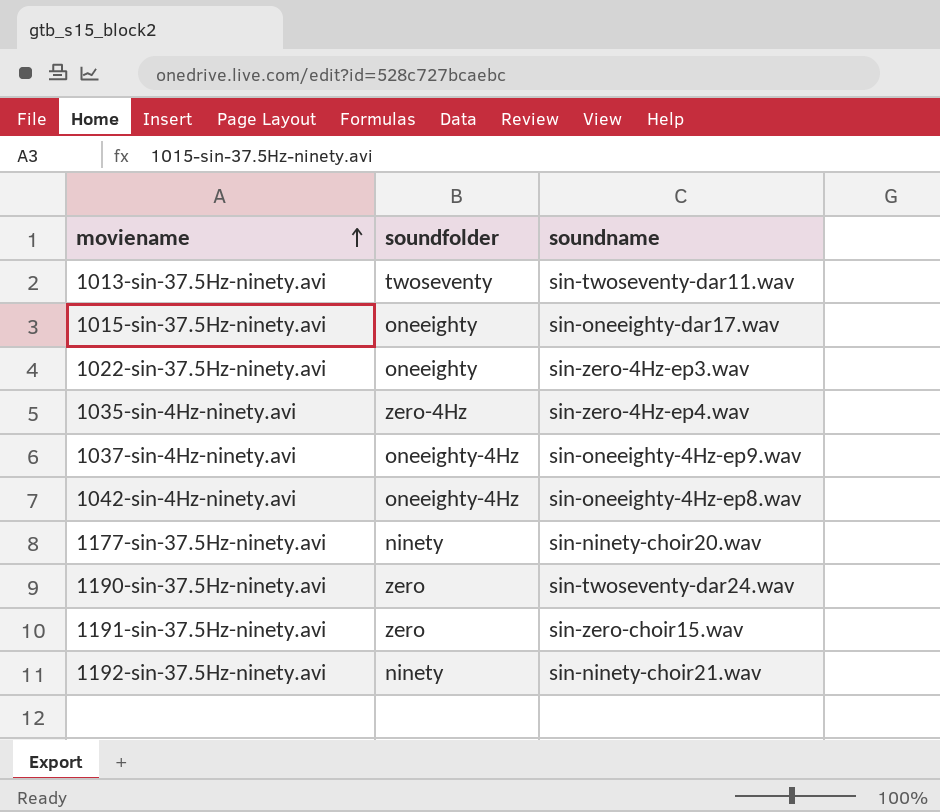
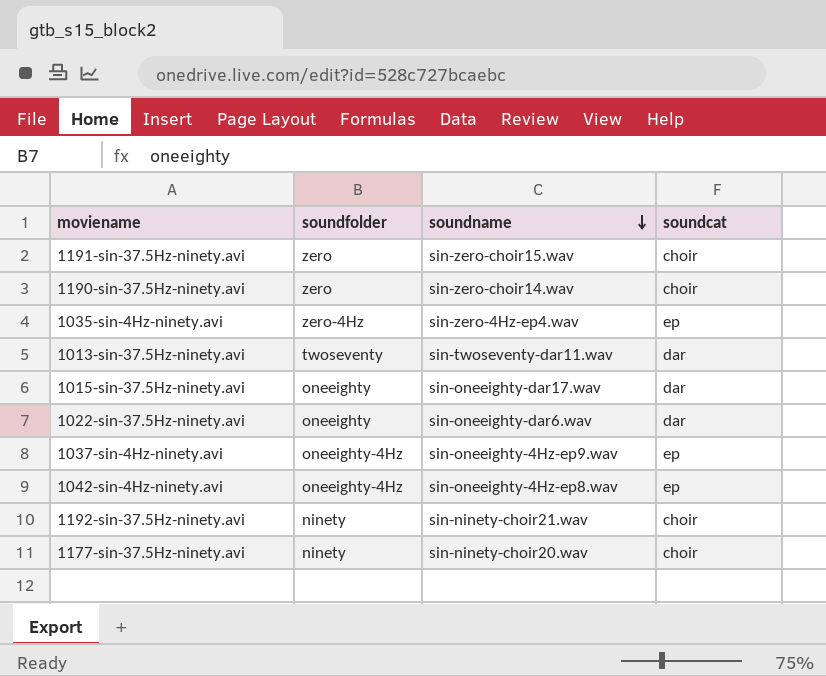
row order: moviename ascending -> soundname descending
column soundcat | position: none -> 4
1190-sin-37.5Hz-ninety.avi | soundname: sin-twoseventy-dar24.wav -> sin-zero-choir14.wav
1022-sin-37.5Hz-ninety.avi | soundname: sin-zero-4Hz-ep3.wav -> sin-oneeighty-dar6.wav

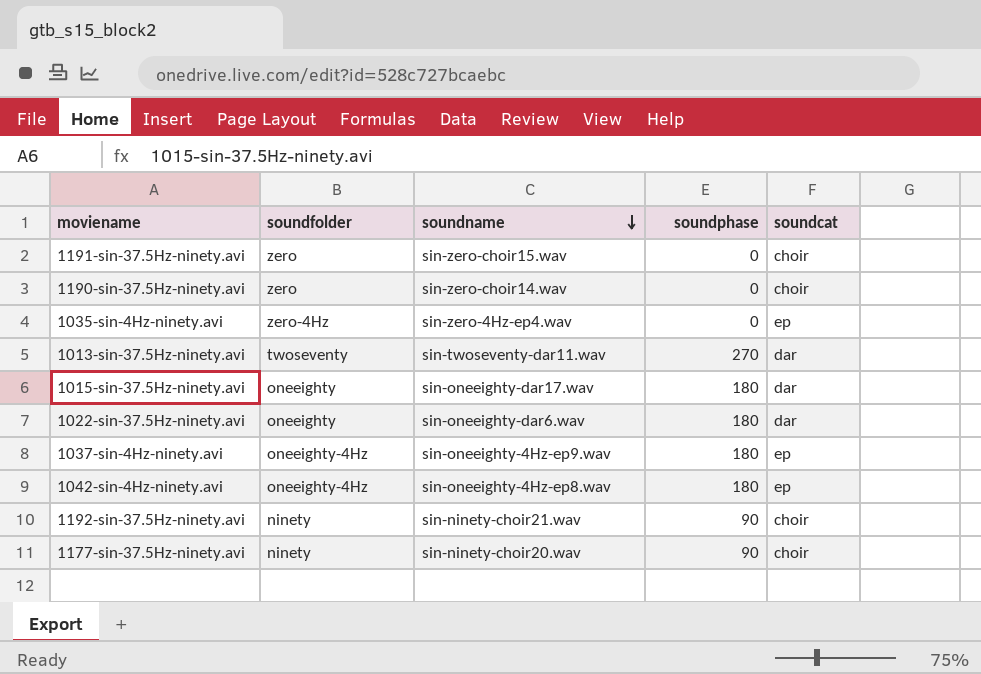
column soundphase | position: none -> 4

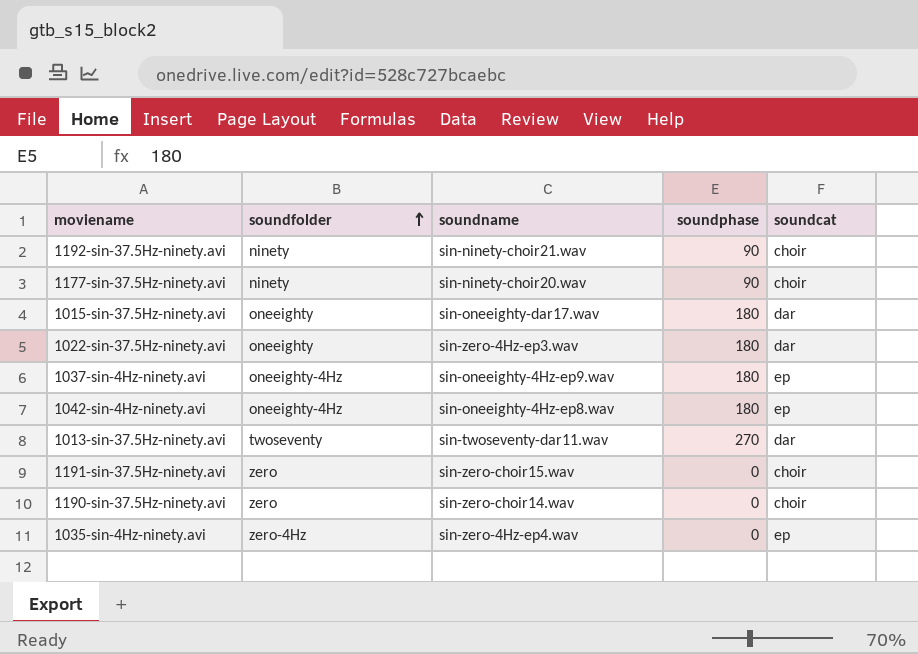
row order: soundname descending -> soundfolder ascending
1022-sin-37.5Hz-ninety.avi | soundname: sin-oneeighty-dar6.wav -> sin-zero-4Hz-ep3.wav

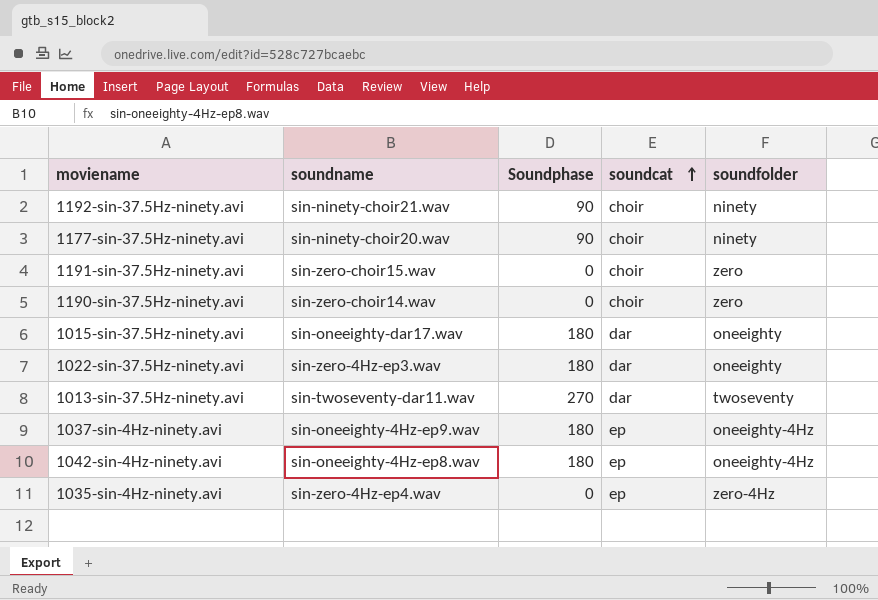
row order: soundfolder ascending -> soundcat ascending
column name: soundphase -> Soundphase
column soundfolder | position: 2 -> 5

